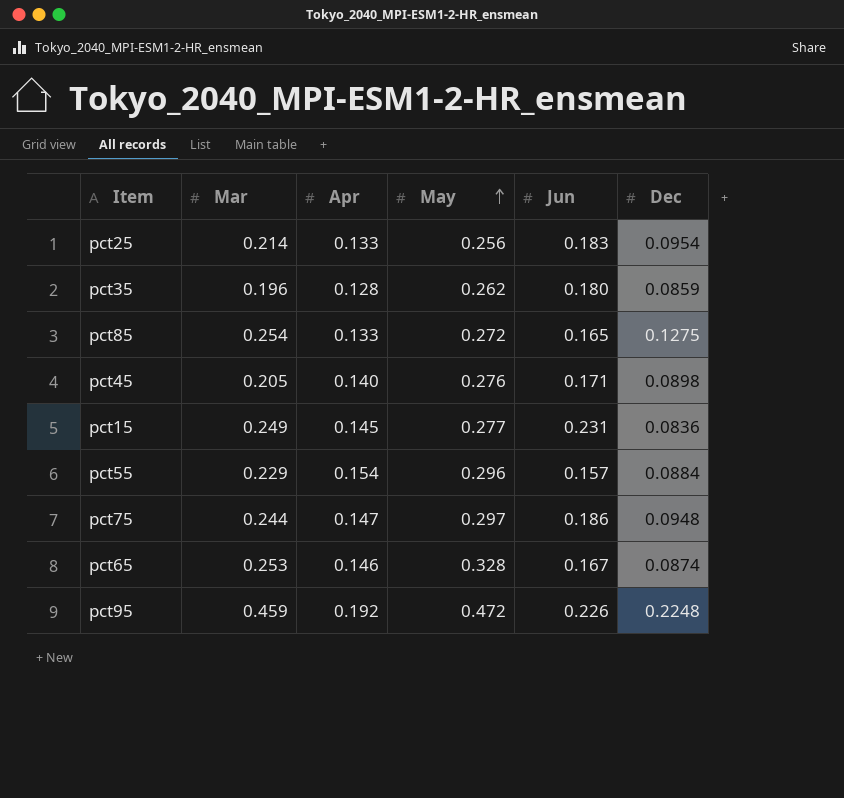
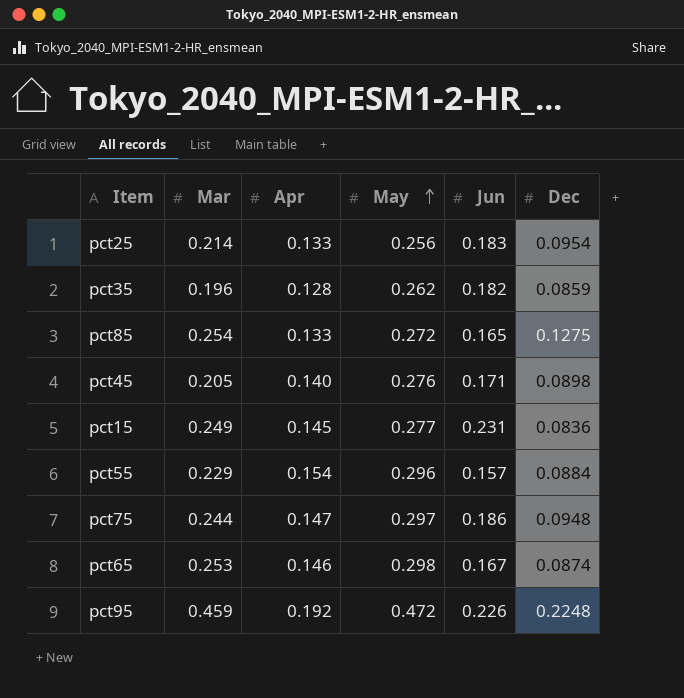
pct35 | Jun: 0.180 -> 0.182
pct65 | May: 0.328 -> 0.298

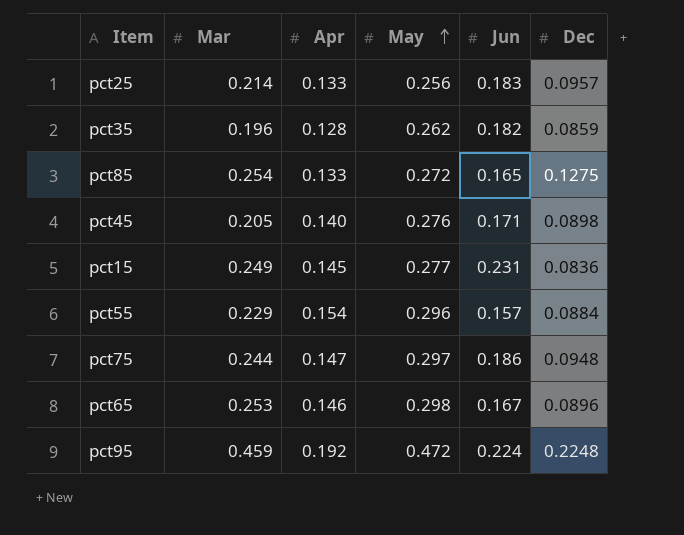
pct25 | Dec: 0.0954 -> 0.0957
pct65 | Dec: 0.0874 -> 0.0896
pct95 | Jun: 0.226 -> 0.224

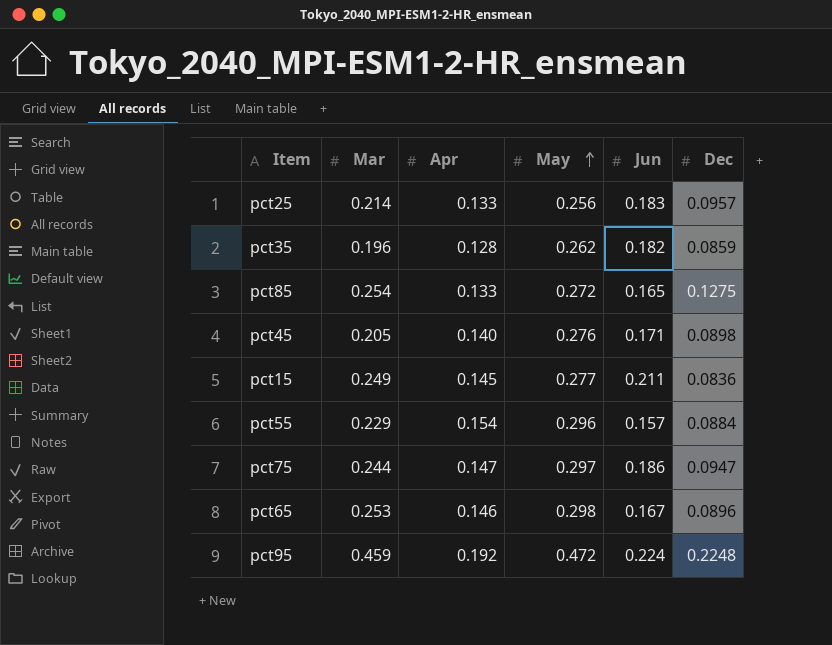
pct15 | Jun: 0.231 -> 0.211
pct75 | Dec: 0.0948 -> 0.0947

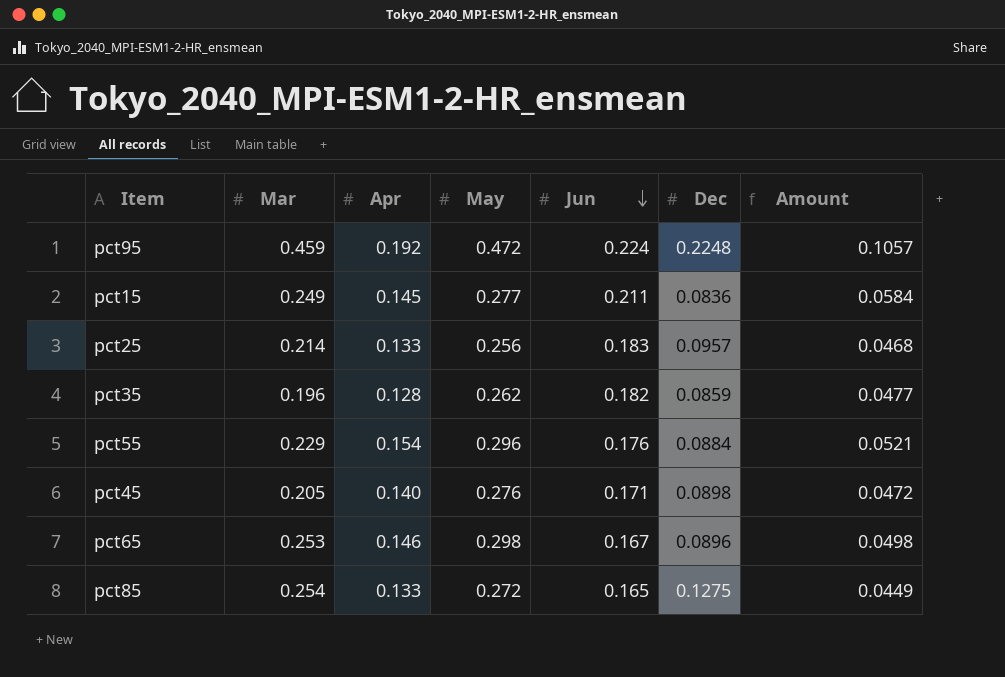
row order: May ascending -> Jun descending
column Amount | formula: none -> [May] * [Jun]
row pct75: 0.244 | 0.147 | 0.297 | 0.186 | 0.0947 -> none
pct55 | Jun: 0.157 -> 0.176

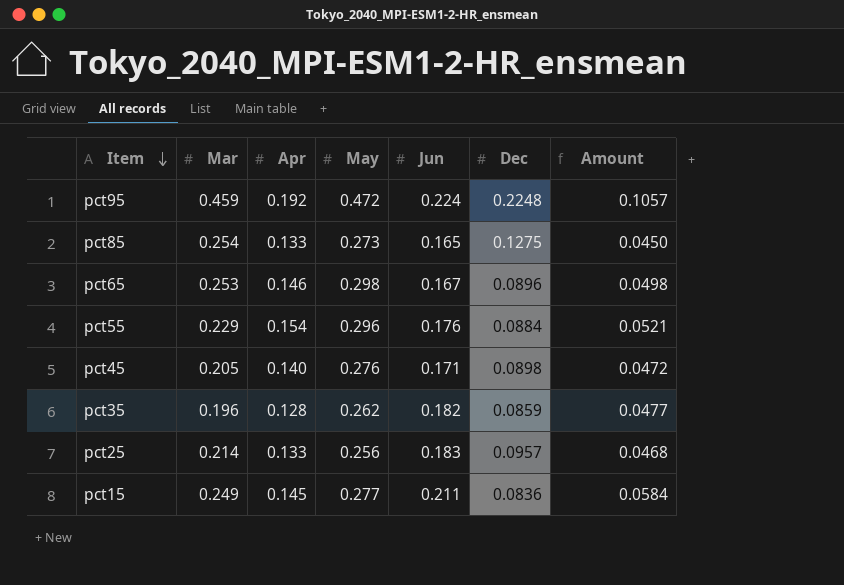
row order: Jun descending -> Item descending
pct85 | May: 0.272 -> 0.273
pct85 | Amount: 0.0449 -> 0.0450

